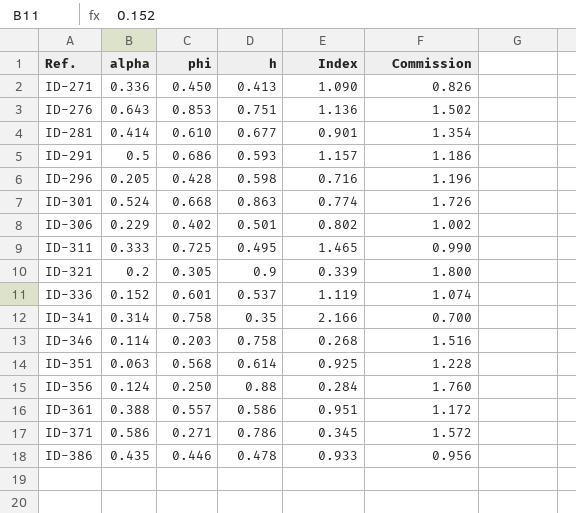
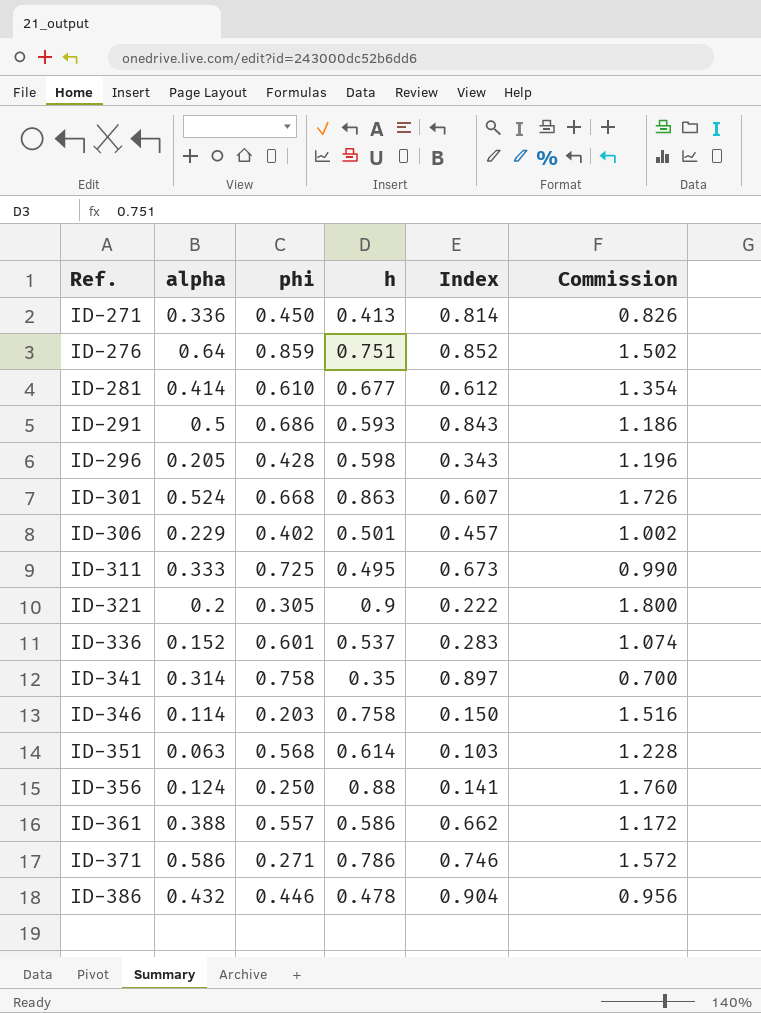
column Index | formula: [phi] / [h] -> [alpha] / [h]
ID-276 | alpha: 0.643 -> 0.64
ID-276 | phi: 0.853 -> 0.859
ID-386 | alpha: 0.435 -> 0.432

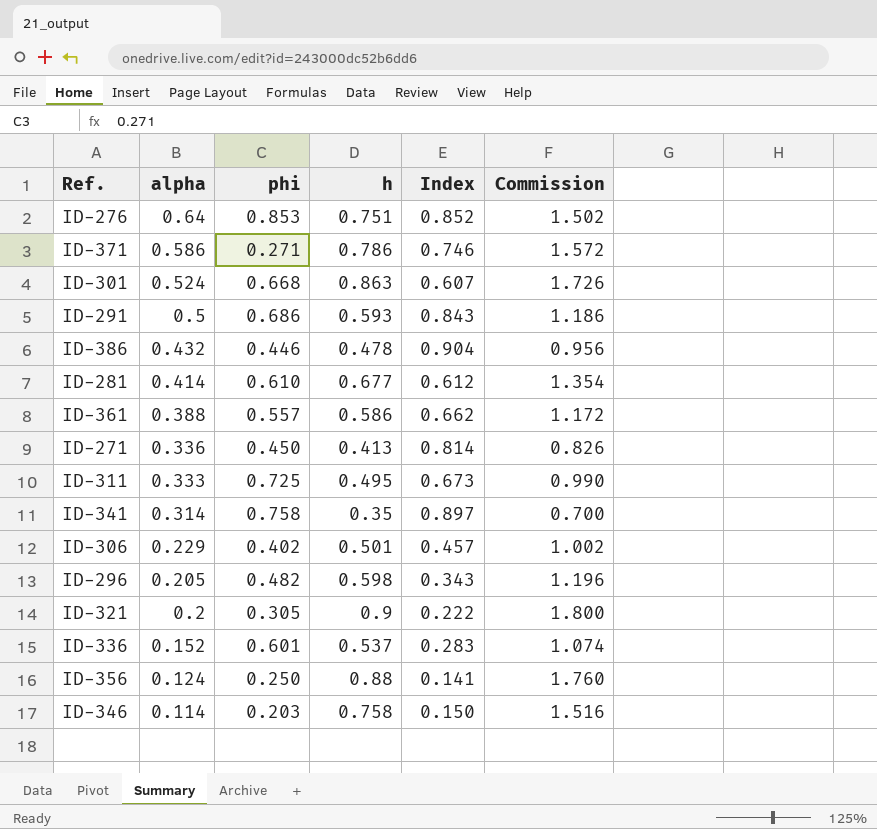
row order: Ref. ascending -> alpha descending
row ID-351: 0.063 | 0.568 | 0.614 | 0.103 | 1.228 -> none
ID-276 | phi: 0.859 -> 0.853
ID-296 | phi: 0.428 -> 0.482

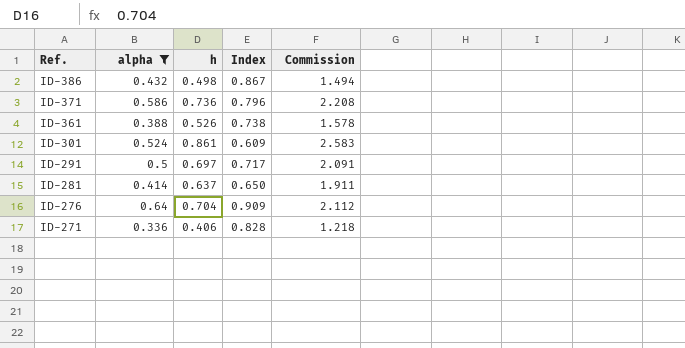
filter: none -> alpha >= 0.336
row order: alpha descending -> Ref. descending
column phi | position: 3 -> none
column Commission | formula: [h] * 2 -> [h] * 3
ID-386 | h: 0.478 -> 0.498
ID-386 | Index: 0.904 -> 0.867
ID-371 | h: 0.786 -> 0.736
ID-371 | Index: 0.746 -> 0.796
ID-361 | h: 0.586 -> 0.526
ID-361 | Index: 0.662 -> 0.738
ID-301 | h: 0.863 -> 0.861
ID-301 | Index: 0.607 -> 0.609
ID-291 | h: 0.593 -> 0.697
ID-291 | Index: 0.843 -> 0.717
ID-281 | h: 0.677 -> 0.637
ID-281 | Index: 0.612 -> 0.650
ID-276 | h: 0.751 -> 0.704
ID-276 | Index: 0.852 -> 0.909
ID-271 | h: 0.413 -> 0.406
ID-271 | Index: 0.814 -> 0.828

